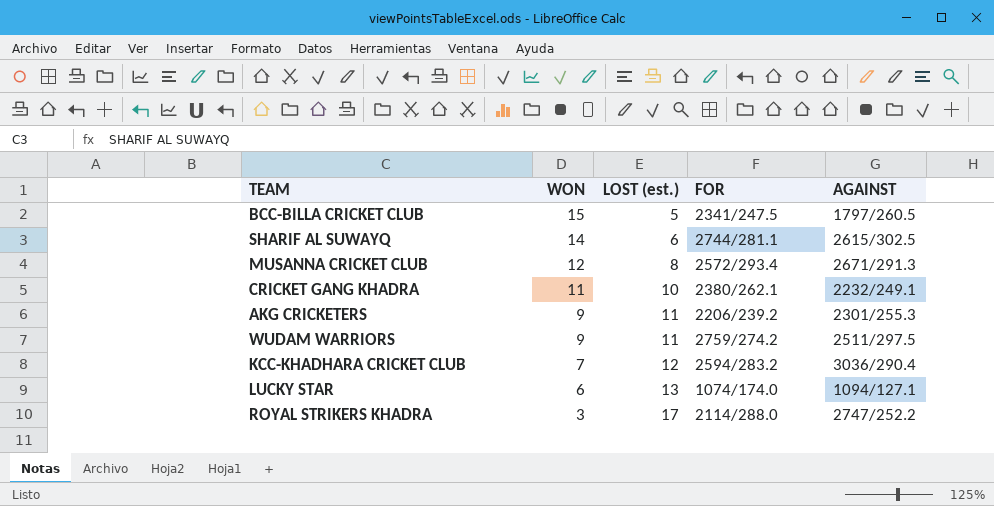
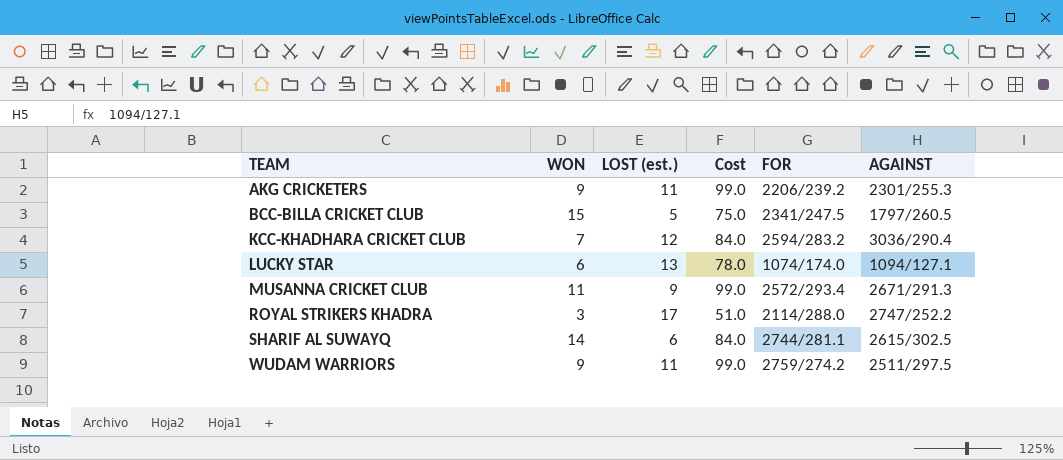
row order: WON descending -> TEAM ascending
column Cost | formula: none -> [WON] * [LOST (est.)]
row CRICKET GANG KHADRA: 11 | 10 | 2380/262.1 | 2232/249.1 -> none
MUSANNA CRICKET CLUB | WON: 12 -> 11
MUSANNA CRICKET CLUB | LOST (est.): 8 -> 9

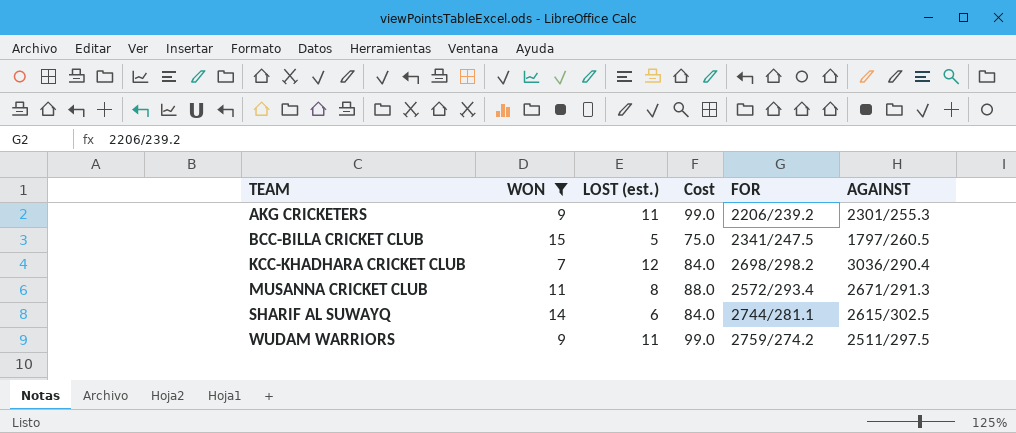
filter: none -> WON >= 7
KCC-KHADHARA CRICKET CLUB | FOR: 2594/283.2 -> 2698/298.2
MUSANNA CRICKET CLUB | LOST (est.): 9 -> 8
MUSANNA CRICKET CLUB | Cost: 99.0 -> 88.0

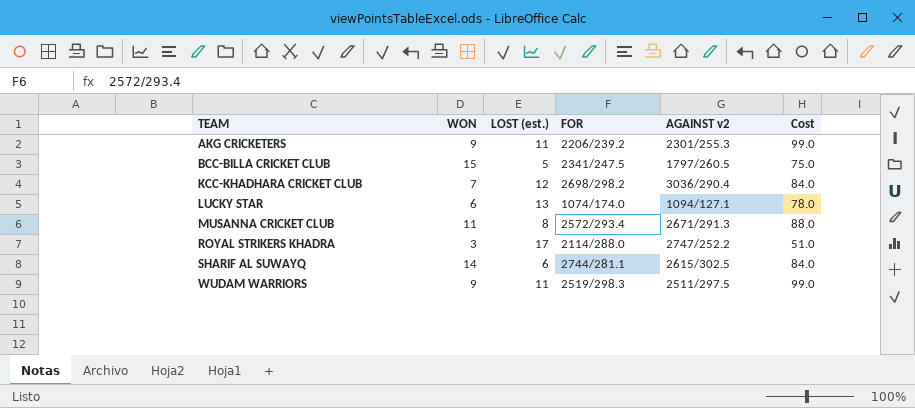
filter: WON >= 7 -> none
column name: AGAINST -> AGAINST v2
column Cost | position: 4 -> 6
WUDAM WARRIORS | FOR: 2759/274.2 -> 2519/298.3

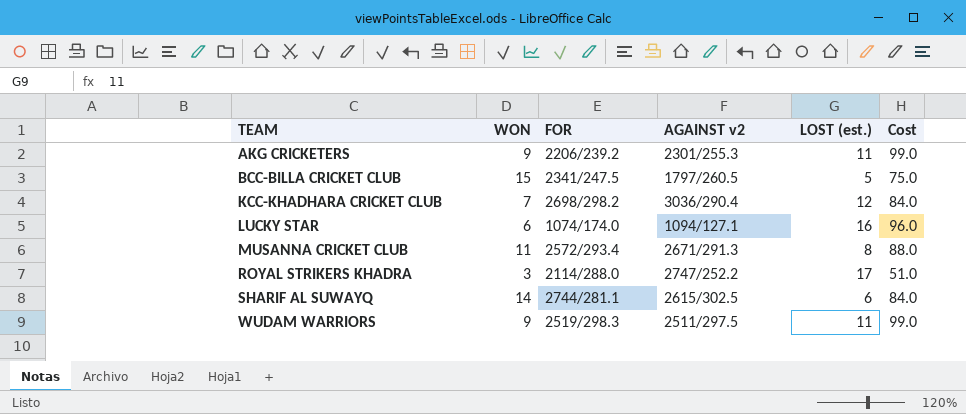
column LOST (est.) | position: 3 -> 5
LUCKY STAR | LOST (est.): 13 -> 16
LUCKY STAR | Cost: 78.0 -> 96.0

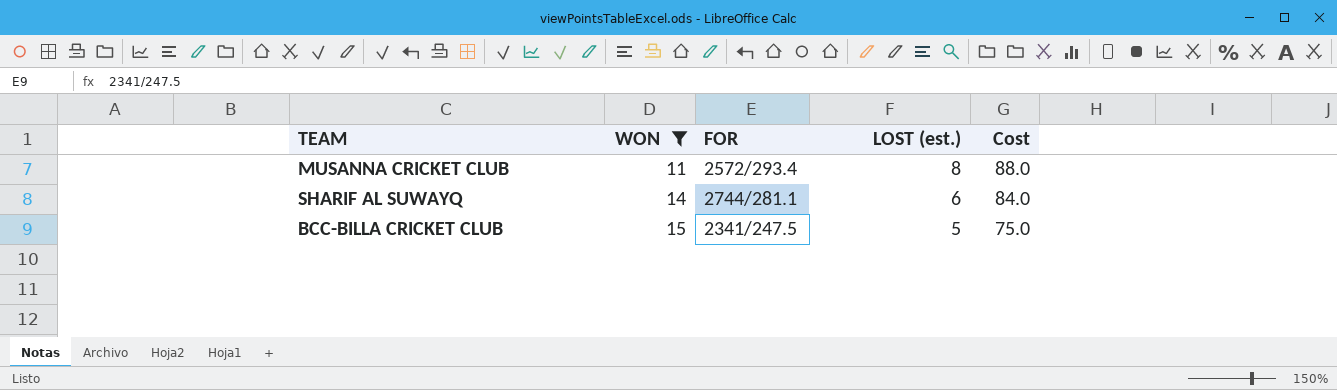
filter: none -> WON >= 11
row order: TEAM ascending -> WON ascending
column AGAINST v2 | position: 4 -> none

